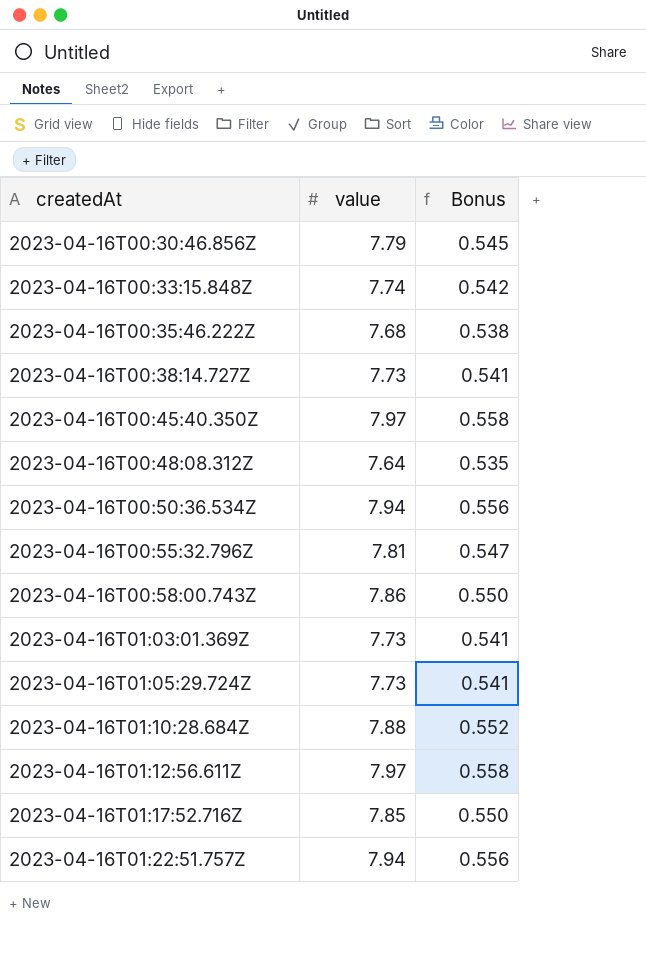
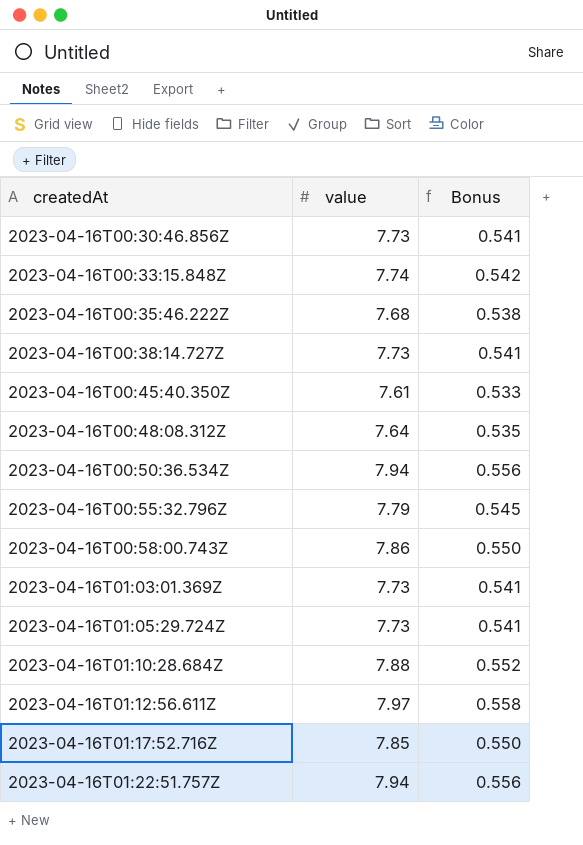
2023-04-16T00:30:46.856Z | value: 7.79 -> 7.73
2023-04-16T00:30:46.856Z | Bonus: 0.545 -> 0.541
2023-04-16T00:45:40.350Z | value: 7.97 -> 7.61
2023-04-16T00:45:40.350Z | Bonus: 0.558 -> 0.533
2023-04-16T00:55:32.796Z | value: 7.81 -> 7.79
2023-04-16T00:55:32.796Z | Bonus: 0.547 -> 0.545

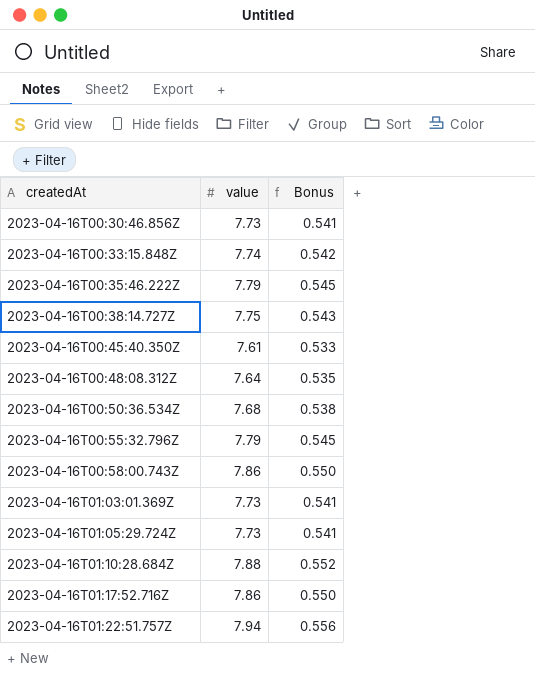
row 2023-04-16T01:12:56.611Z: 7.97 | 0.558 -> none
2023-04-16T00:35:46.222Z | value: 7.68 -> 7.79
2023-04-16T00:35:46.222Z | Bonus: 0.538 -> 0.545
2023-04-16T00:38:14.727Z | value: 7.73 -> 7.75
2023-04-16T00:38:14.727Z | Bonus: 0.541 -> 0.543
2023-04-16T00:50:36.534Z | value: 7.94 -> 7.68
2023-04-16T00:50:36.534Z | Bonus: 0.556 -> 0.538
2023-04-16T01:17:52.716Z | value: 7.85 -> 7.86

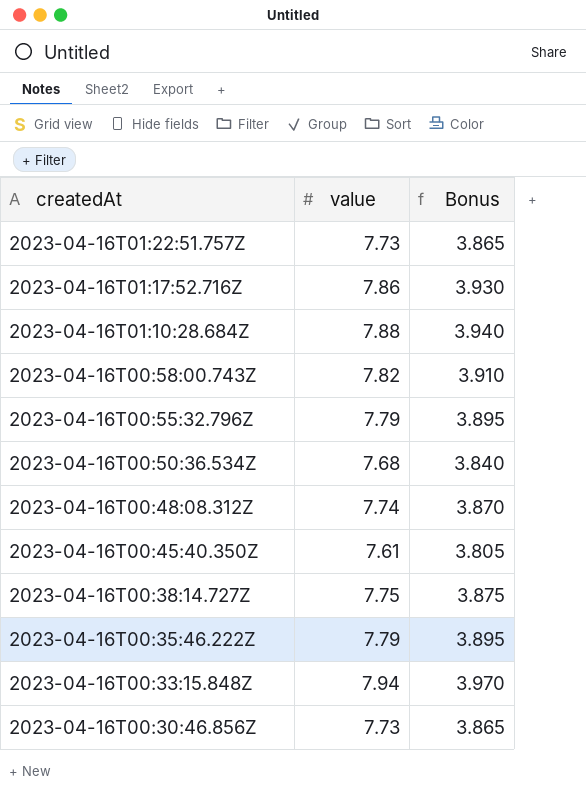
row order: createdAt ascending -> createdAt descending
column Bonus | formula: [value] * 0.07 -> [value] * 0.5
row 2023-04-16T01:03:01.369Z: 7.73 | 0.541 -> none
row 2023-04-16T01:05:29.724Z: 7.73 | 0.541 -> none
2023-04-16T01:22:51.757Z | value: 7.94 -> 7.73
2023-04-16T00:58:00.743Z | value: 7.86 -> 7.82
2023-04-16T00:48:08.312Z | value: 7.64 -> 7.74
2023-04-16T00:33:15.848Z | value: 7.74 -> 7.94

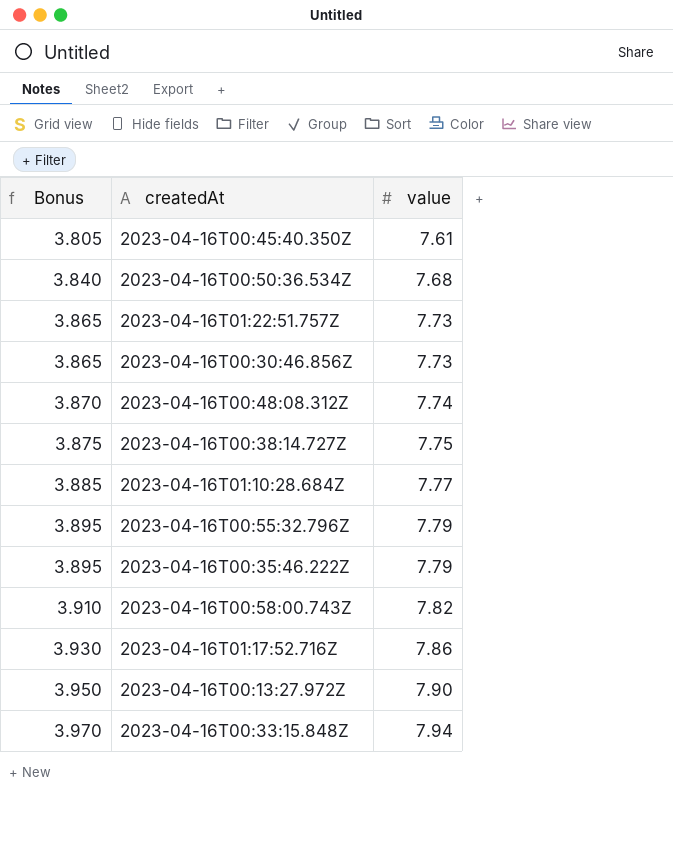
row order: createdAt descending -> Bonus ascending
column Bonus | position: 3 -> 1
2023-04-16T01:10:28.684Z | Bonus: 3.940 -> 3.885
2023-04-16T01:10:28.684Z | value: 7.88 -> 7.77
row 2023-04-16T00:13:27.972Z: none -> 3.950 | 7.90

